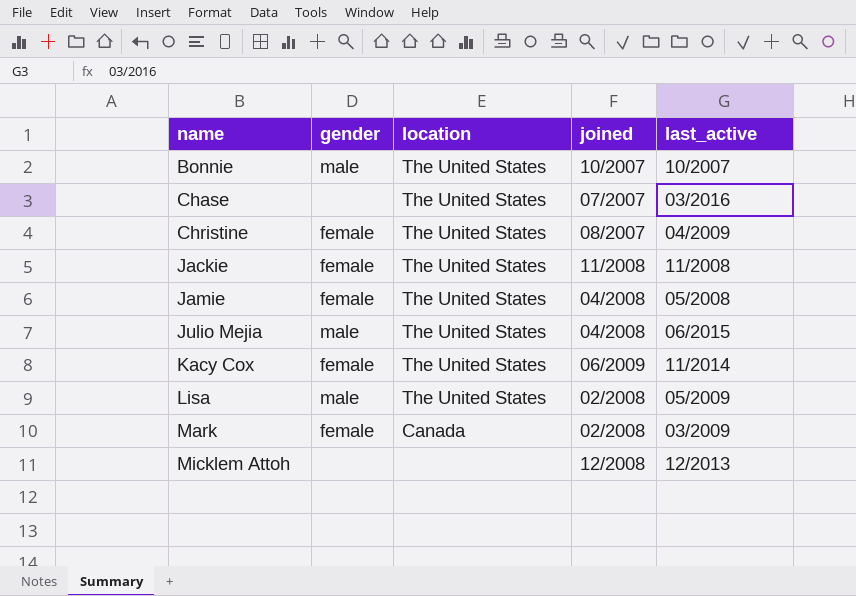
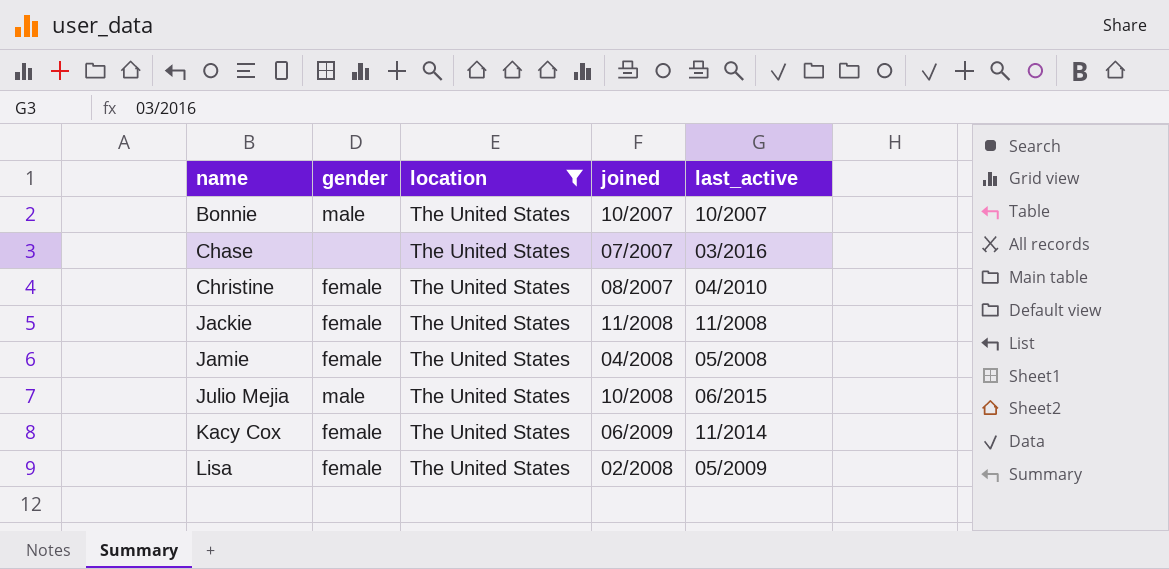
filter: none -> location = The United States
Christine | last_active: 04/2009 -> 04/2010
Julio Mejia | joined: 04/2008 -> 10/2008
Lisa | gender: male -> female

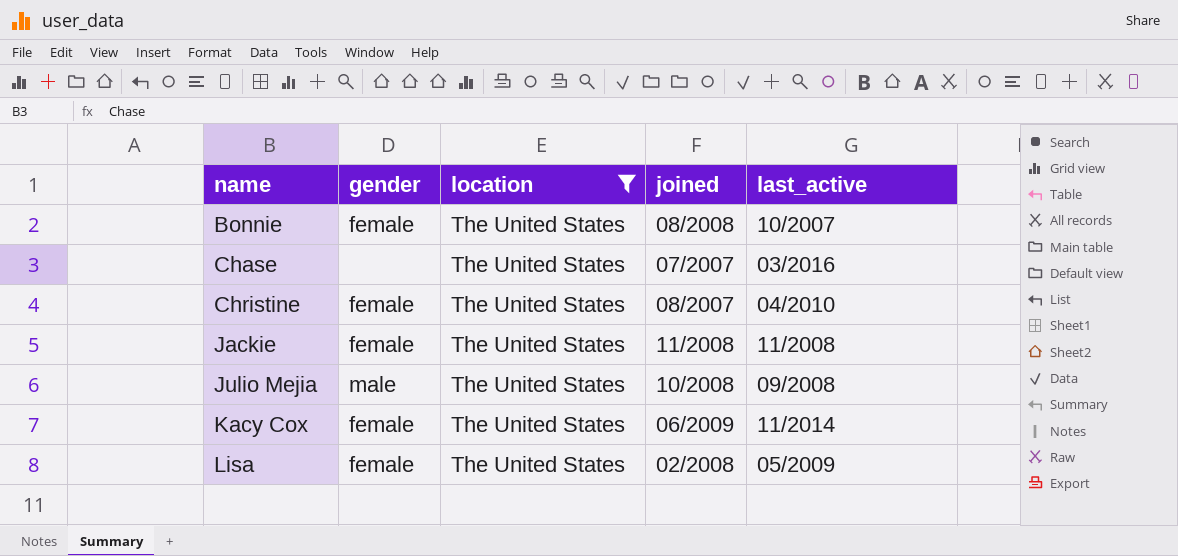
row Jamie: female | The United States | 04/2008 | 05/2008 -> none
Bonnie | gender: male -> female
Bonnie | joined: 10/2007 -> 08/2008
Julio Mejia | last_active: 06/2015 -> 09/2008

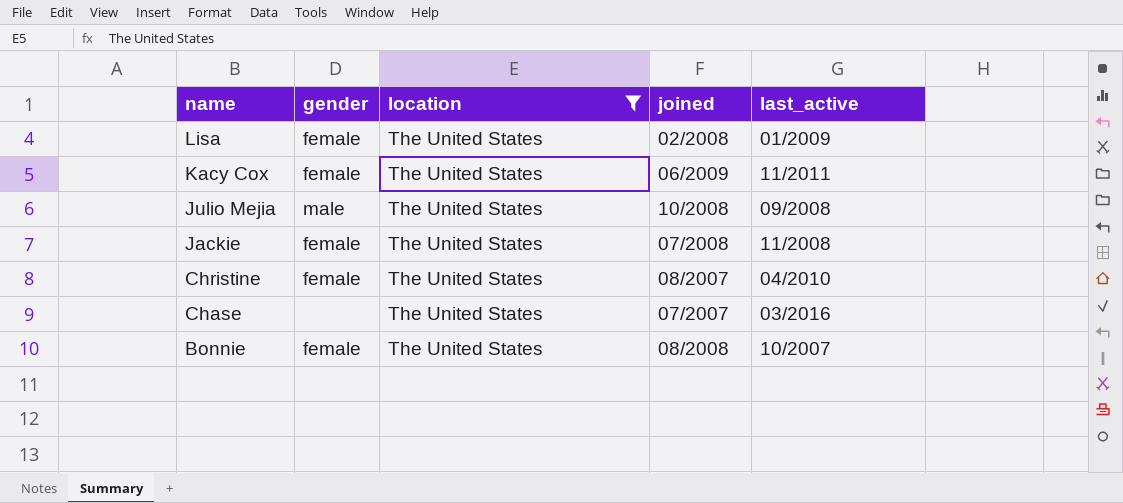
row order: name ascending -> name descending
Lisa | last_active: 05/2009 -> 01/2009
Kacy Cox | last_active: 11/2014 -> 11/2011
Jackie | joined: 11/2008 -> 07/2008

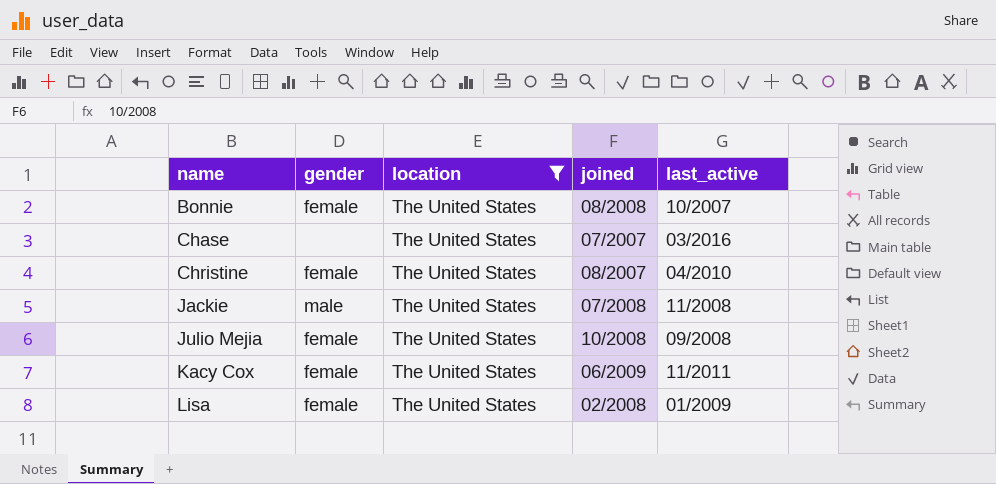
row order: name descending -> name ascending
Jackie | gender: female -> male
Julio Mejia | gender: male -> female

